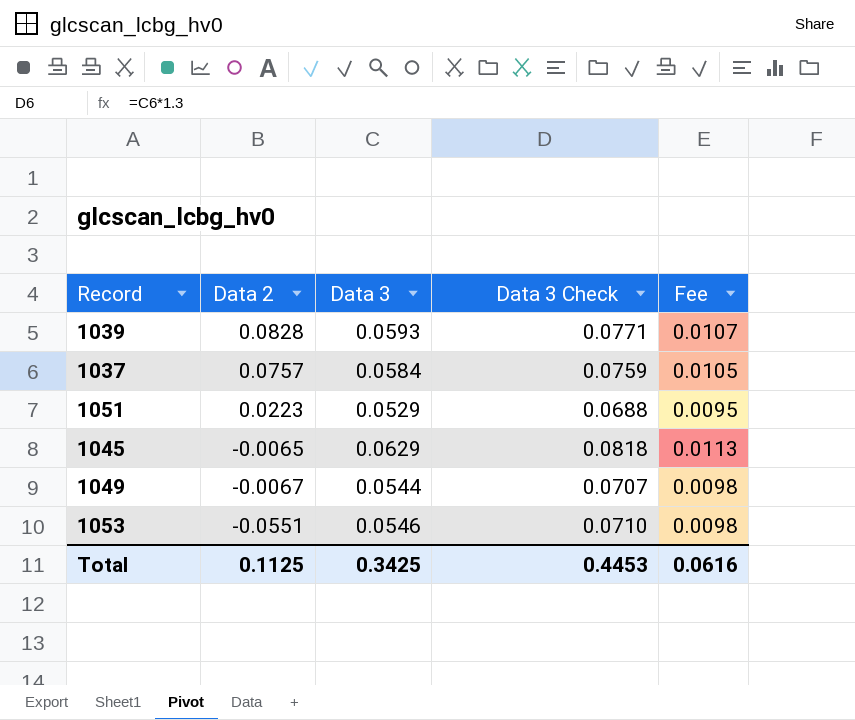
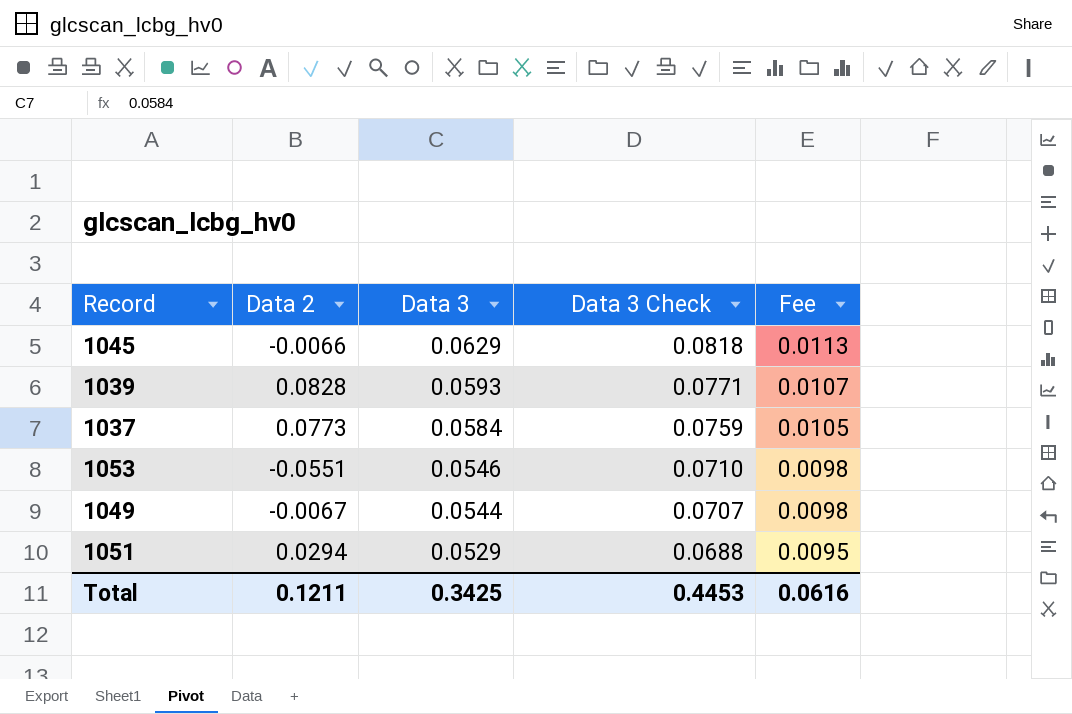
row order: Data 2 descending -> Data 3 descending
1045 | Data 2: -0.0065 -> -0.0066
1037 | Data 2: 0.0757 -> 0.0773
1051 | Data 2: 0.0223 -> 0.0294
Total | Data 2: 0.1125 -> 0.1211

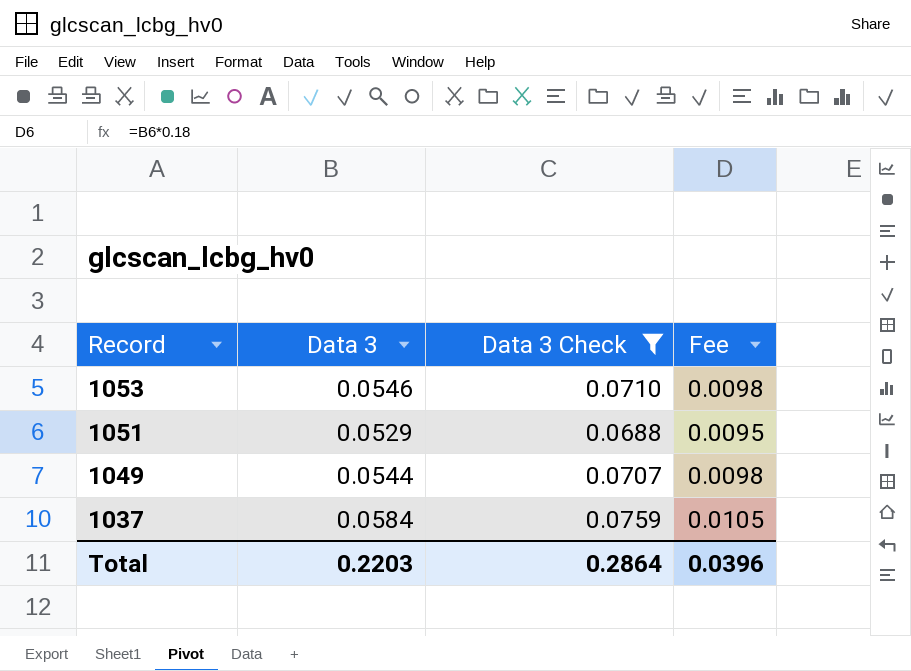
filter: none -> Data 3 Check <= 0.0759
row order: Data 3 descending -> Record descending
column Data 2 | position: 2 -> none
Total | Data 3: 0.3425 -> 0.2203
Total | Data 3 Check: 0.4453 -> 0.2864
Total | Fee: 0.0616 -> 0.0396

